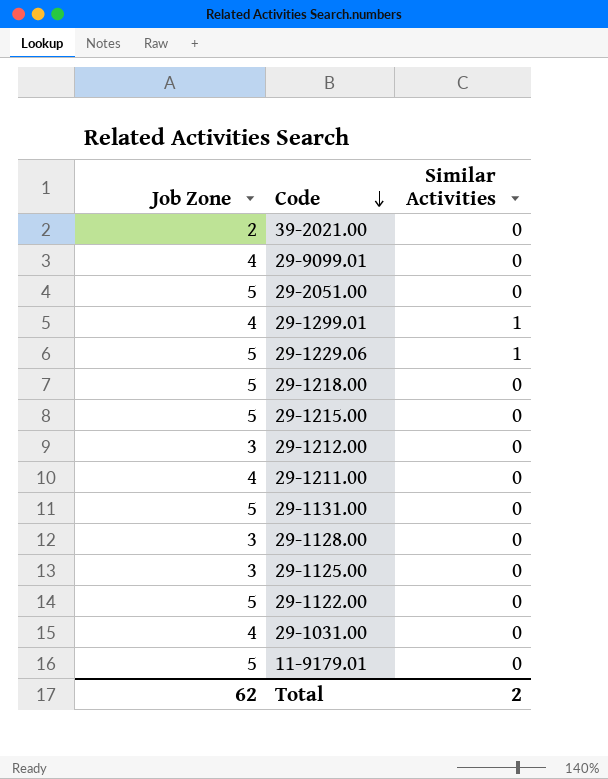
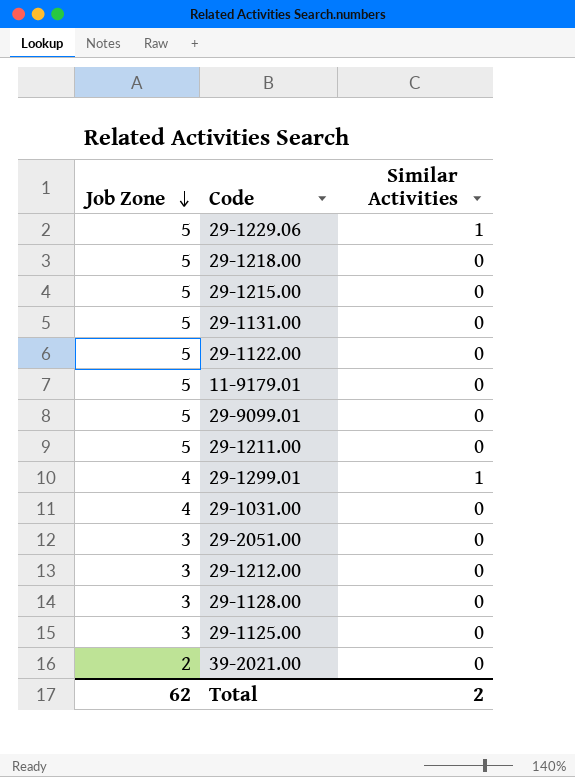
row order: Code descending -> Job Zone descending
29-9099.01 | Job Zone: 4 -> 5
29-1211.00 | Job Zone: 4 -> 5
29-2051.00 | Job Zone: 5 -> 3

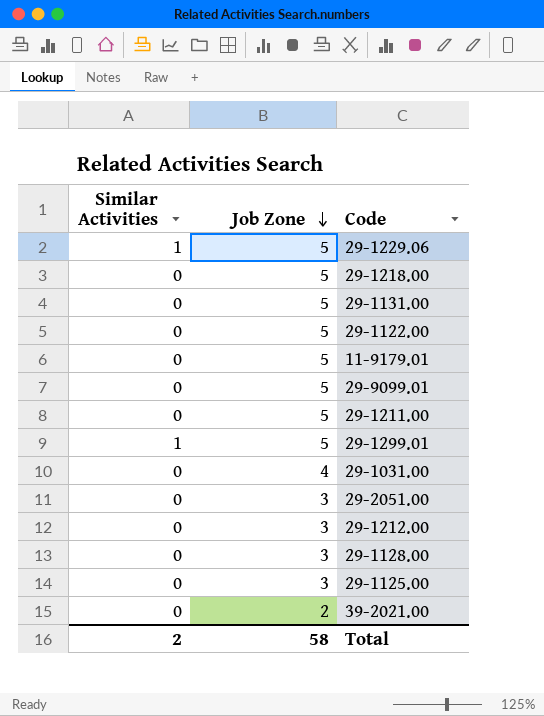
column Similar Activities | position: 3 -> 1
row 29-1215.00: 5 | 0 -> none
29-1299.01 | Job Zone: 4 -> 5
Total | Job Zone: 62 -> 58

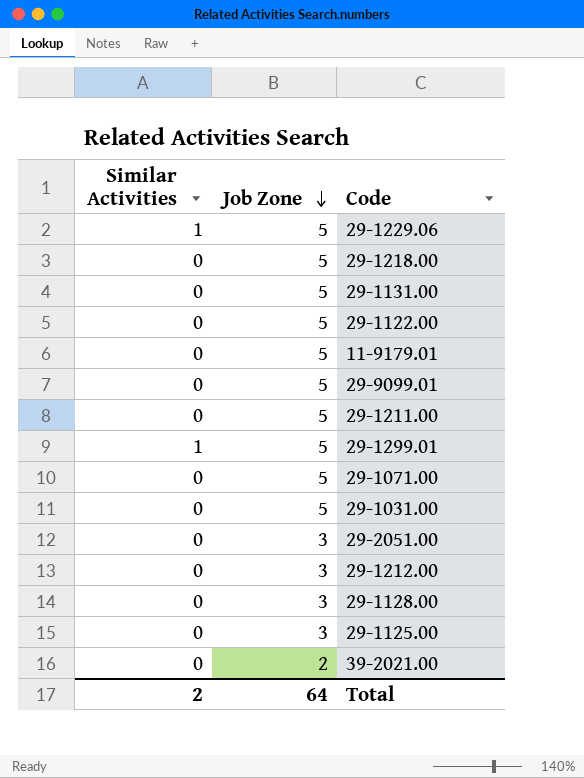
row 29-1071.00: none -> 0 | 5
29-1031.00 | Job Zone: 4 -> 5
Total | Job Zone: 58 -> 64

